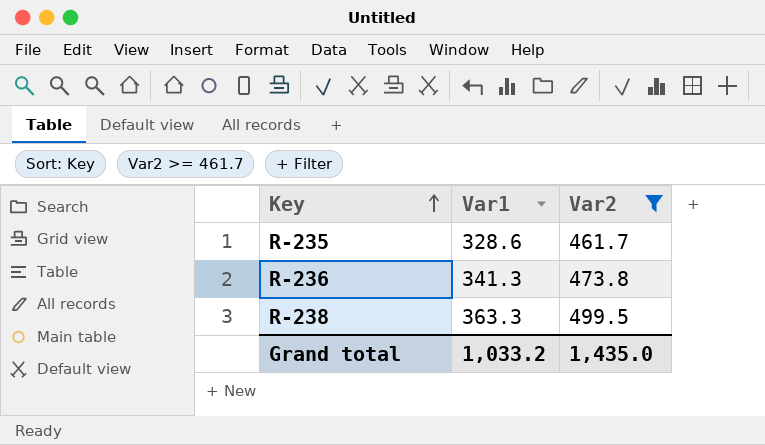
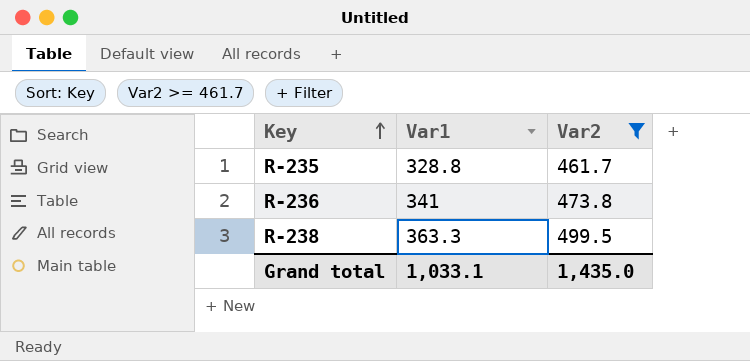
R-235 | Var1: 328.6 -> 328.8
R-236 | Var1: 341.3 -> 341
Grand total | Var1: 1,033.2 -> 1,033.1

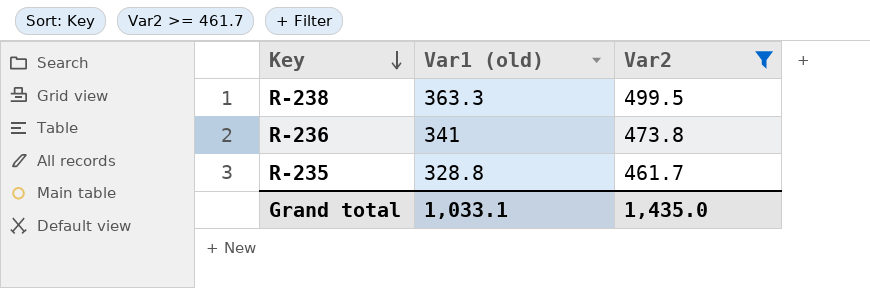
row order: Key ascending -> Key descending
column name: Var1 -> Var1 (old)

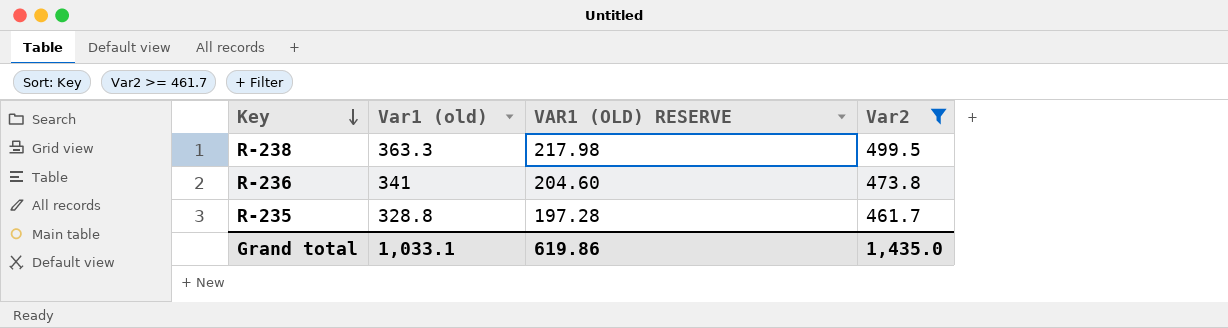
column VAR1 (OLD) RESERVE | formula: none -> [Var1 (old)] * 0.6

